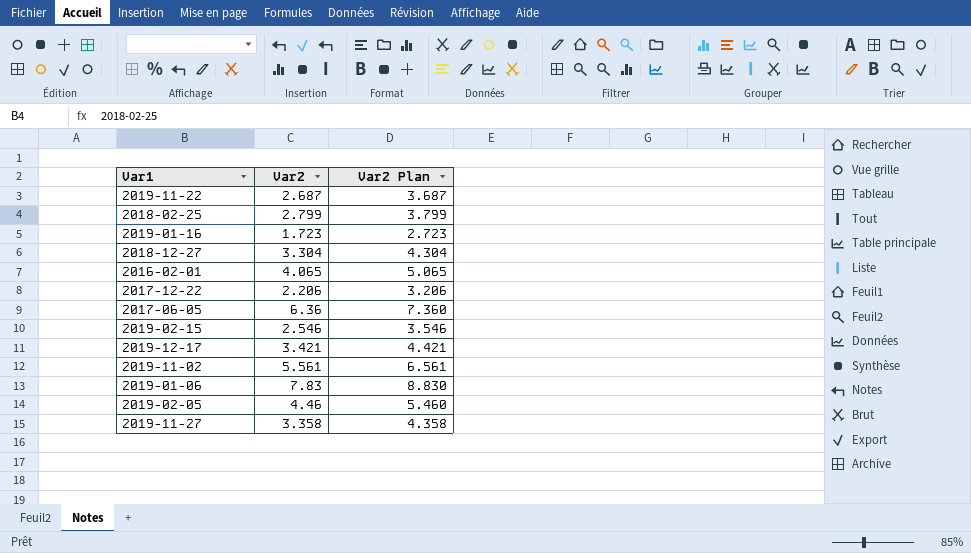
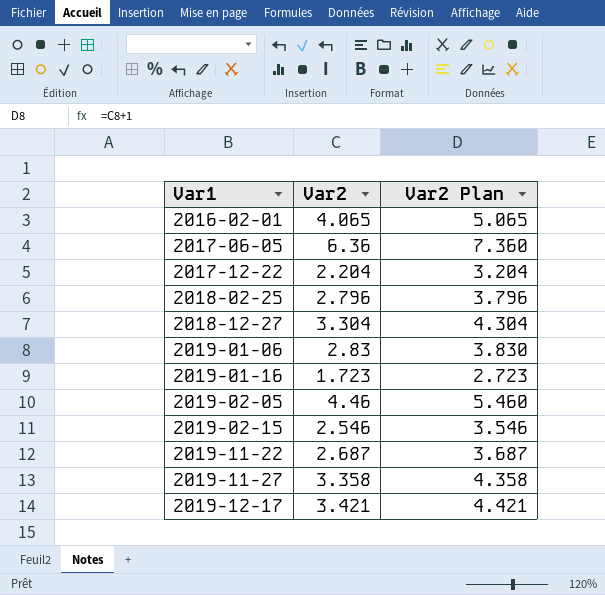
row order: none -> Var1 ascending
row 2019-11-02: 5.561 | 6.561 -> none
2017-12-22 | Var2: 2.206 -> 2.204
2017-12-22 | Var2 Plan: 3.206 -> 3.204
2018-02-25 | Var2: 2.799 -> 2.796
2018-02-25 | Var2 Plan: 3.799 -> 3.796
2019-01-06 | Var2: 7.83 -> 2.83
2019-01-06 | Var2 Plan: 8.830 -> 3.830

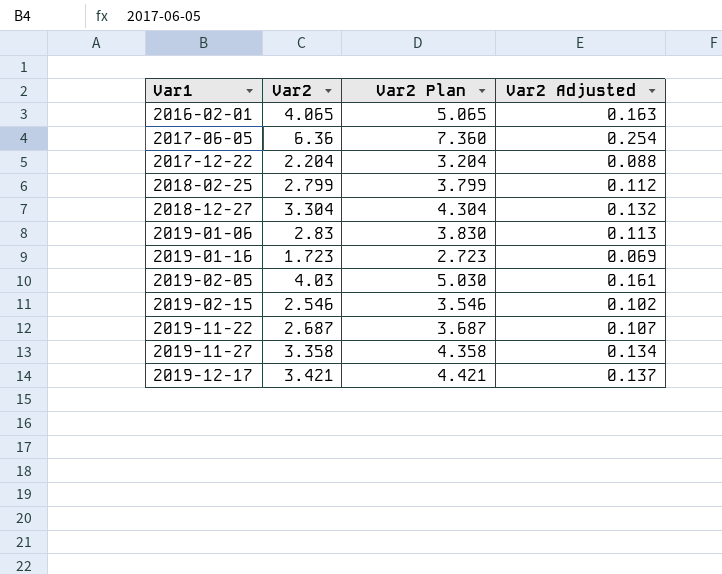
column Var2 Adjusted | formula: none -> [Var2] * 0.04
2018-02-25 | Var2: 2.796 -> 2.799
2018-02-25 | Var2 Plan: 3.796 -> 3.799
2019-02-05 | Var2: 4.46 -> 4.03
2019-02-05 | Var2 Plan: 5.460 -> 5.030

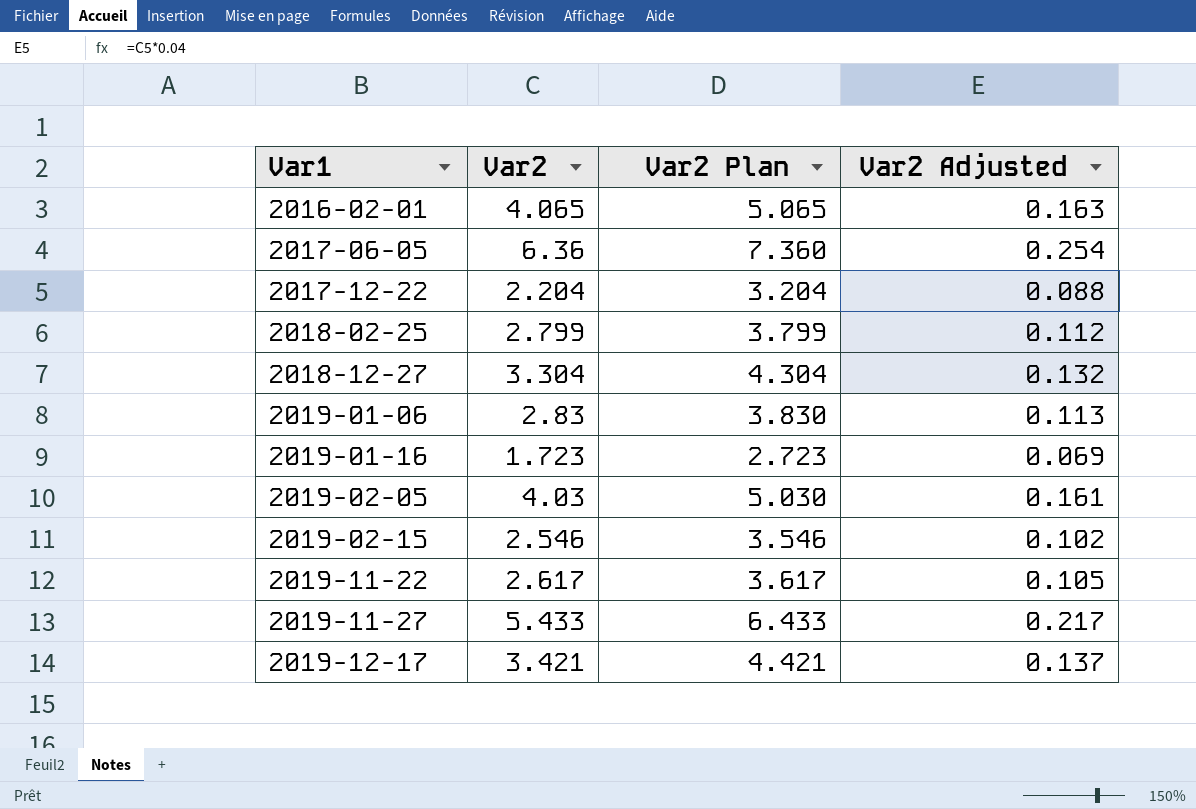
2019-11-22 | Var2: 2.687 -> 2.617
2019-11-22 | Var2 Plan: 3.687 -> 3.617
2019-11-22 | Var2 Adjusted: 0.107 -> 0.105
2019-11-27 | Var2: 3.358 -> 5.433
2019-11-27 | Var2 Plan: 4.358 -> 6.433
2019-11-27 | Var2 Adjusted: 0.134 -> 0.217

